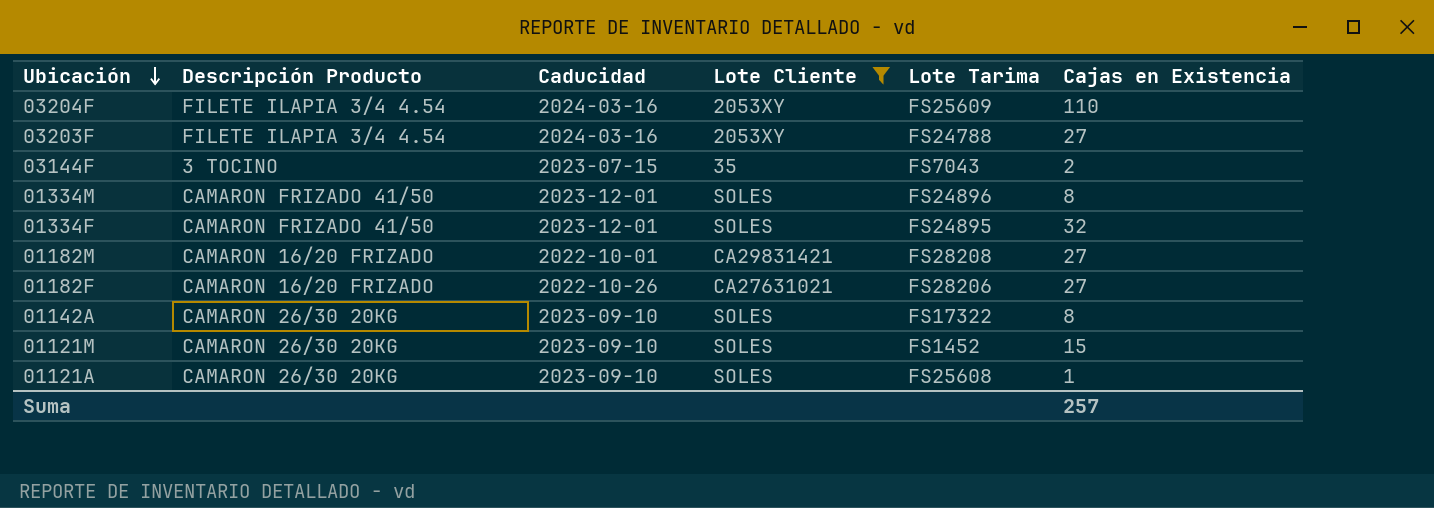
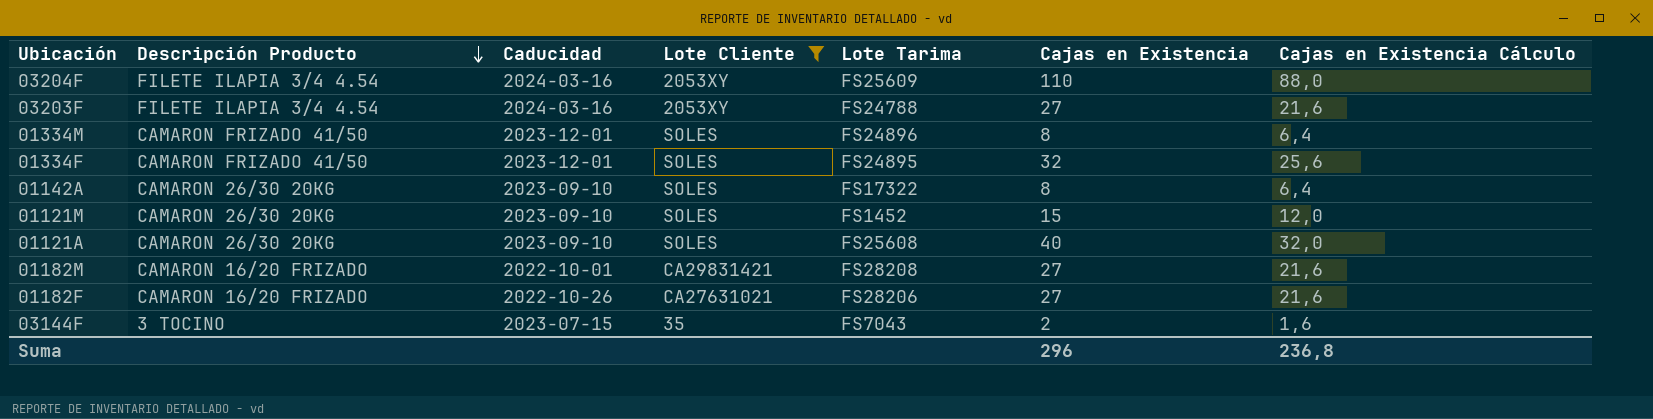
row order: Ubicación descending -> Descripción Producto descending
column Cajas en Existencia Cálculo | formula: none -> [Cajas en Existencia] * 0,8
01121A | Cajas en Existencia: 1 -> 40
Suma | Cajas en Existencia: 257 -> 296

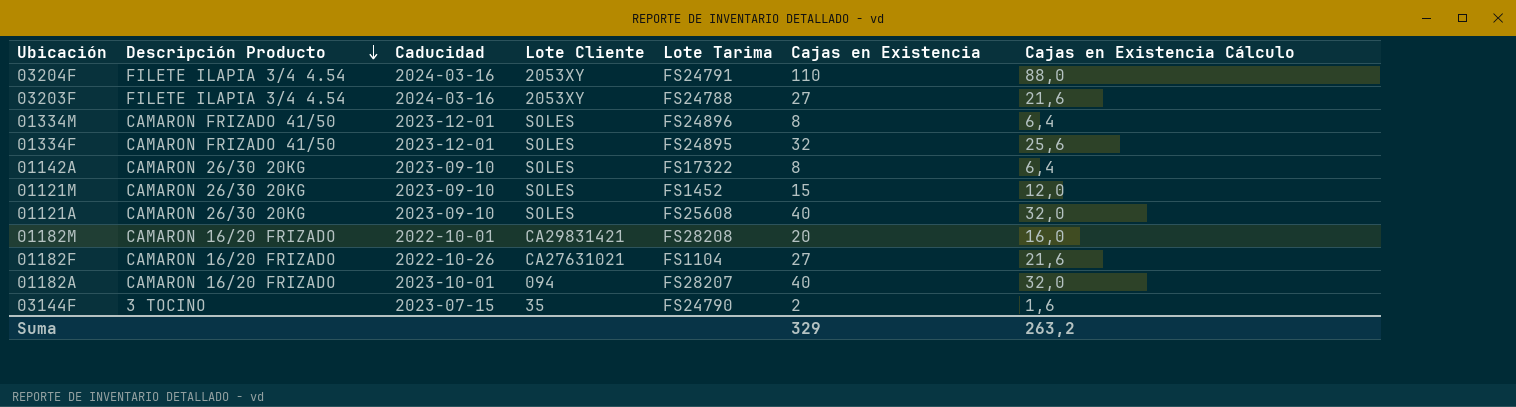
filter: Lote Cliente != 094 -> none
03204F | Lote Tarima: FS25609 -> FS24791
01182M | Cajas en Existencia: 27 -> 20
01182M | Cajas en Existencia Cálculo: 21,6 -> 16,0
01182F | Lote Tarima: FS28206 -> FS1104
03144F | Lote Tarima: FS7043 -> FS24790
Suma | Cajas en Existencia: 296 -> 329
Suma | Cajas en Existencia Cálculo: 236,8 -> 263,2

